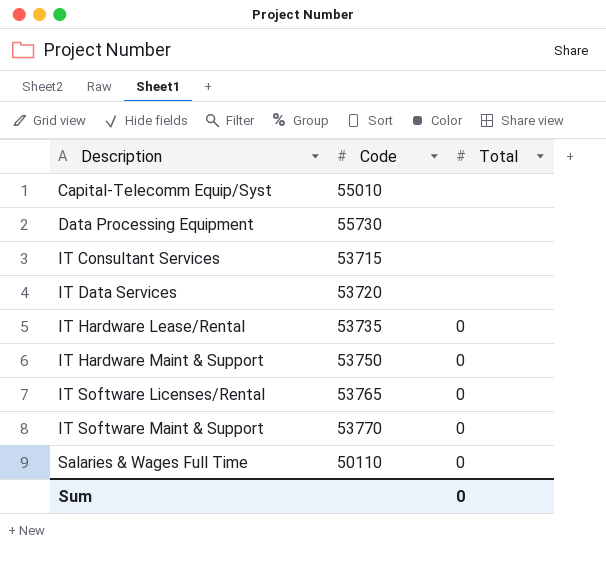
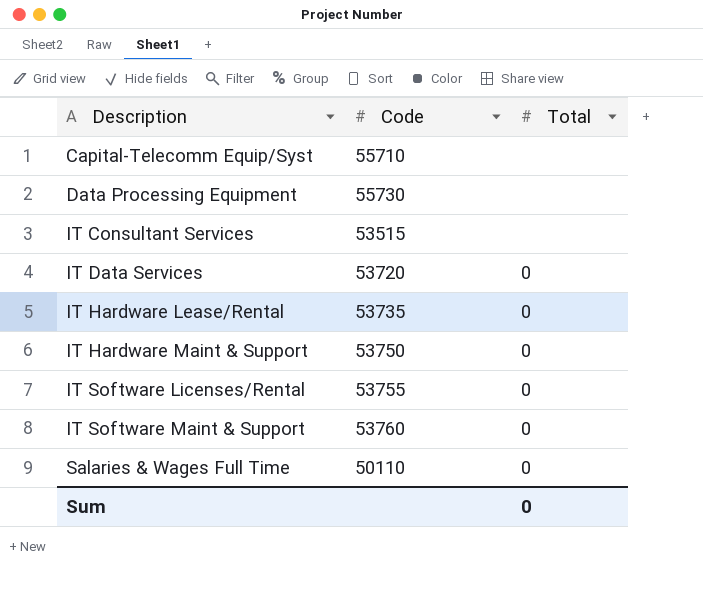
Capital-Telecomm Equip/Syst | Code: 55010 -> 55710
IT Consultant Services | Code: 53715 -> 53515
IT Data Services | Total: none -> 0
IT Software Licenses/Rental | Code: 53765 -> 53755
IT Software Maint & Support | Code: 53770 -> 53760

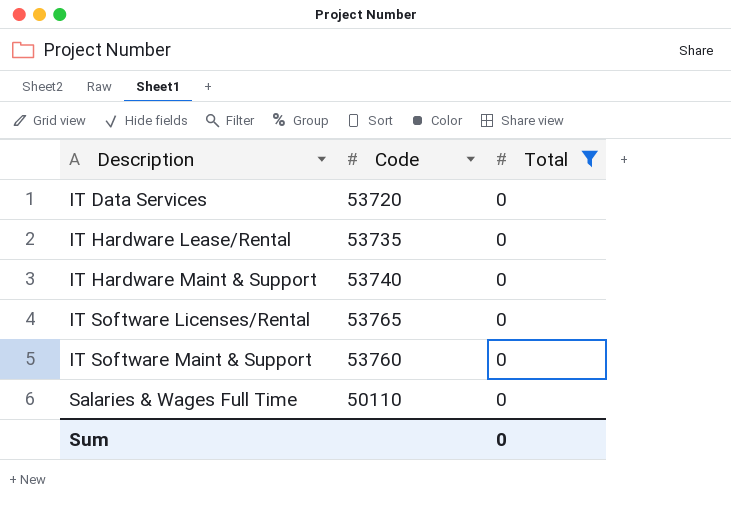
filter: none -> Total = 0
IT Hardware Maint & Support | Code: 53750 -> 53740
IT Software Licenses/Rental | Code: 53755 -> 53765

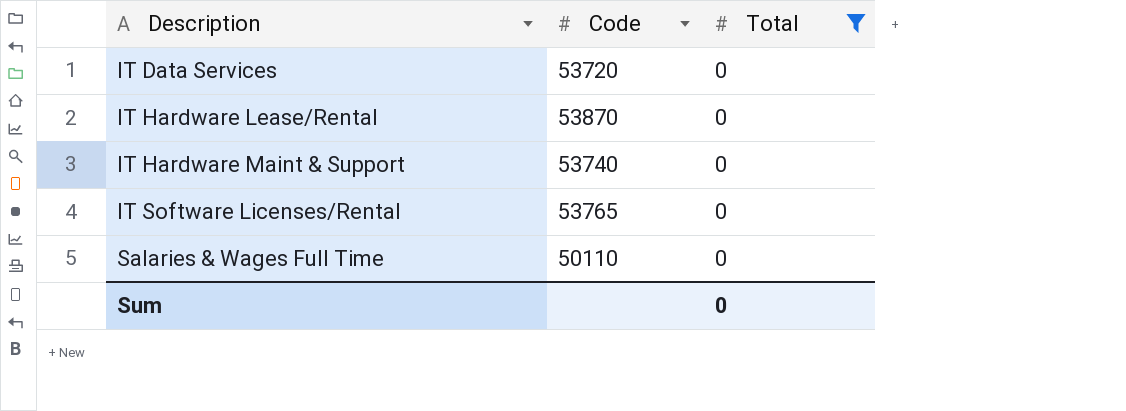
row IT Software Maint & Support: 53760 | 0 -> none
IT Hardware Lease/Rental | Code: 53735 -> 53870

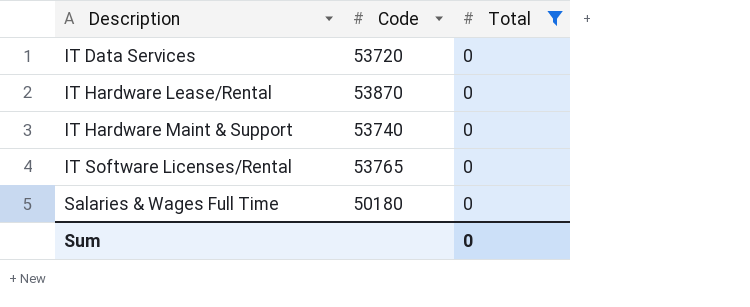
Salaries & Wages Full Time | Code: 50110 -> 50180

